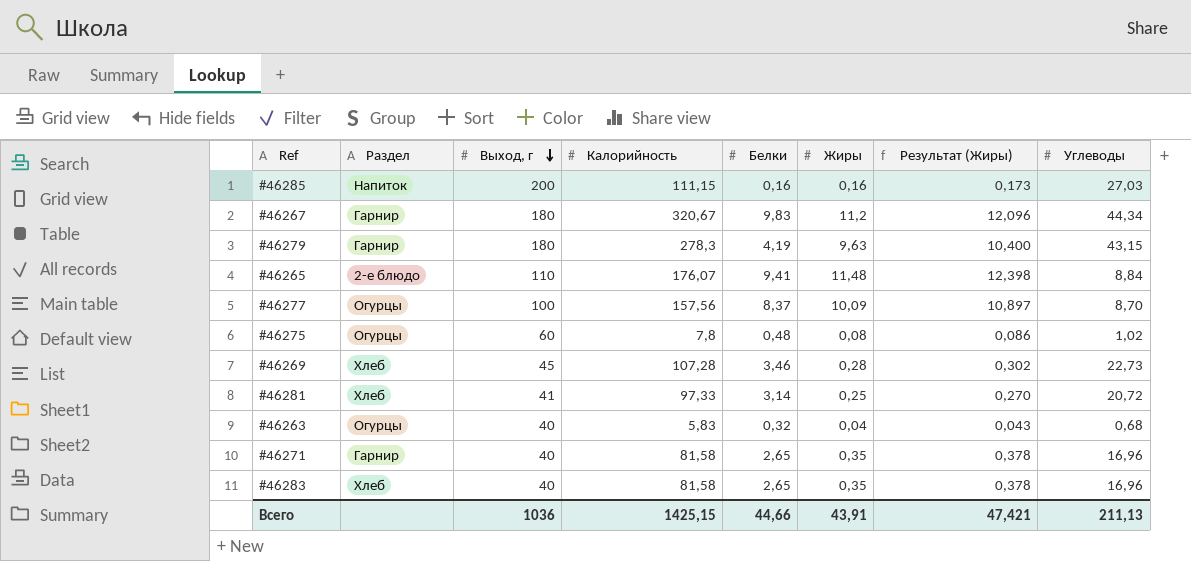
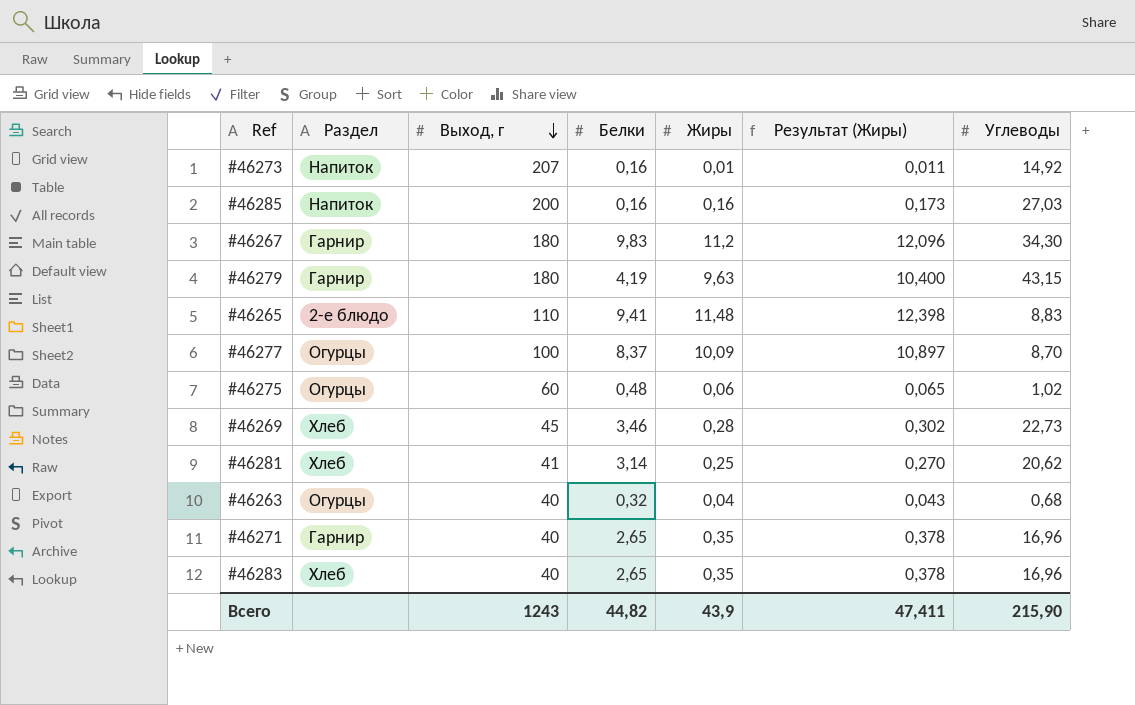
column Калорийность | position: 4 -> none
row #46273: none -> Напиток | 207 | 0,16 | 0,01 | 0,011 | 14,92
#46267 | Углеводы: 44,34 -> 34,30
#46265 | Углеводы: 8,84 -> 8,83
#46275 | Жиры: 0,08 -> 0,06
#46275 | Результат (Жиры): 0,086 -> 0,065
#46281 | Углеводы: 20,72 -> 20,62
Всего | Выход, г: 1036 -> 1243
Всего | Белки: 44,66 -> 44,82
Всего | Жиры: 43,91 -> 43,9
Всего | Результат (Жиры): 47,421 -> 47,411
Всего | Углеводы: 211,13 -> 215,90

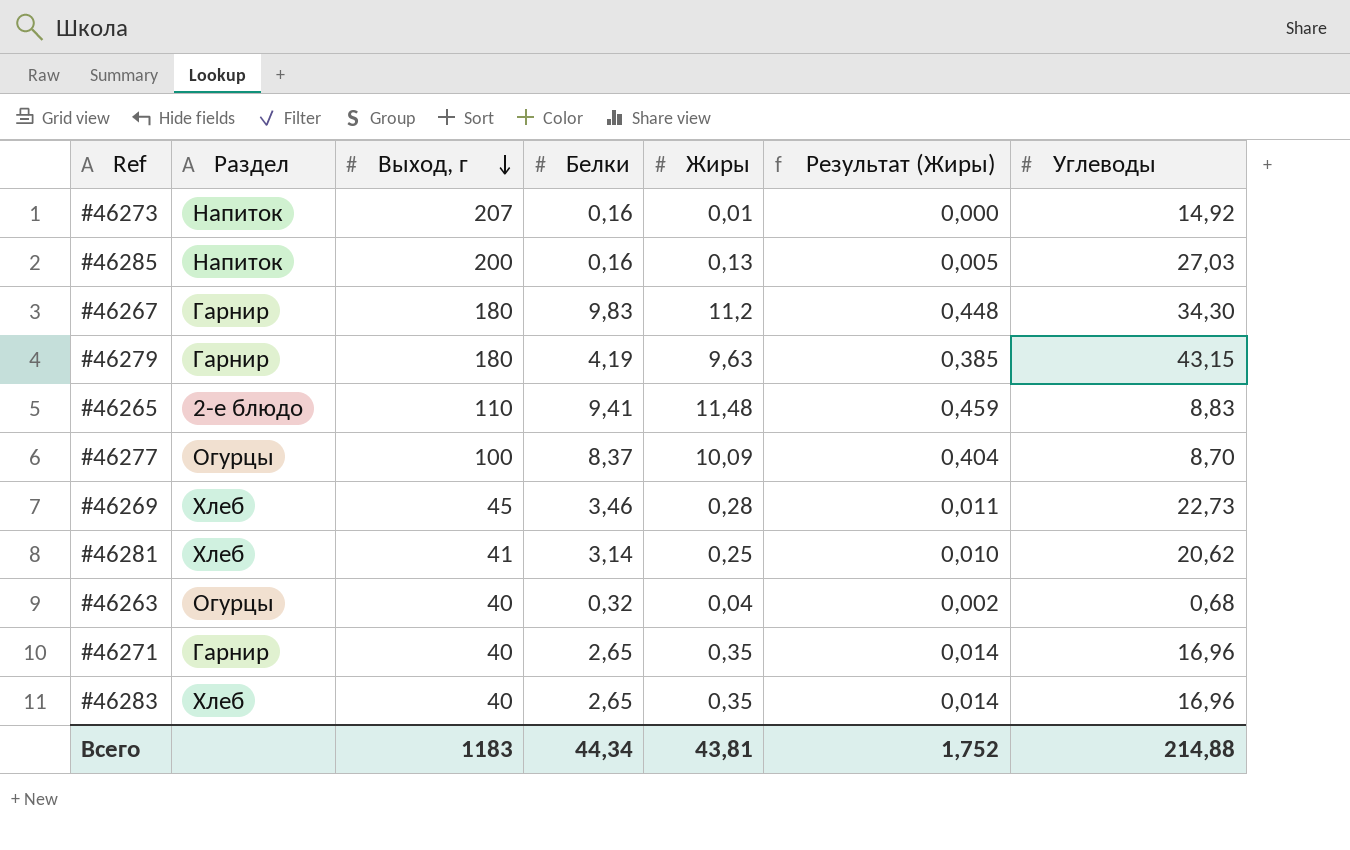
column Результат (Жиры) | formula: [Жиры] * 1,08 -> [Жиры] * 0,04
row #46275: Огурцы | 60 | 0,48 | 0,06 | 0,065 | 1,02 -> none
#46285 | Жиры: 0,16 -> 0,13
Всего | Выход, г: 1243 -> 1183
Всего | Белки: 44,82 -> 44,34
Всего | Жиры: 43,9 -> 43,81
Всего | Результат (Жиры): 47,411 -> 1,752
Всего | Углеводы: 215,90 -> 214,88

